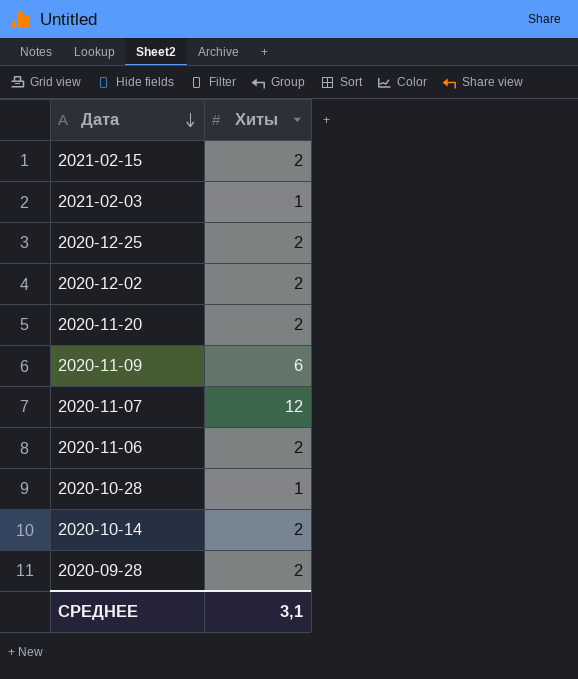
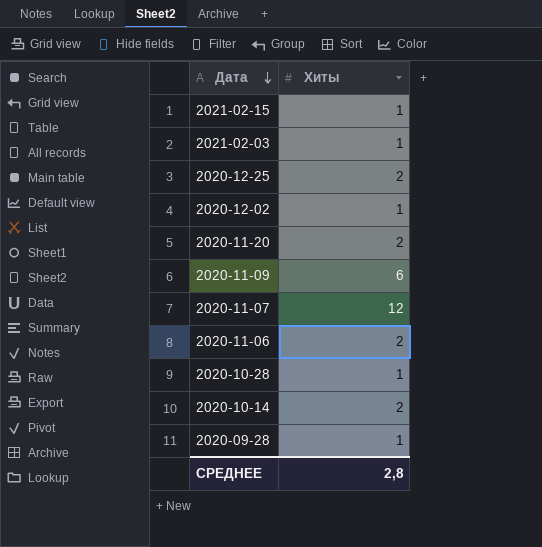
2021-02-15 | Хиты: 2 -> 1
2020-12-02 | Хиты: 2 -> 1
2020-09-28 | Хиты: 2 -> 1
СРЕДНЕЕ | Хиты: 3,1 -> 2,8

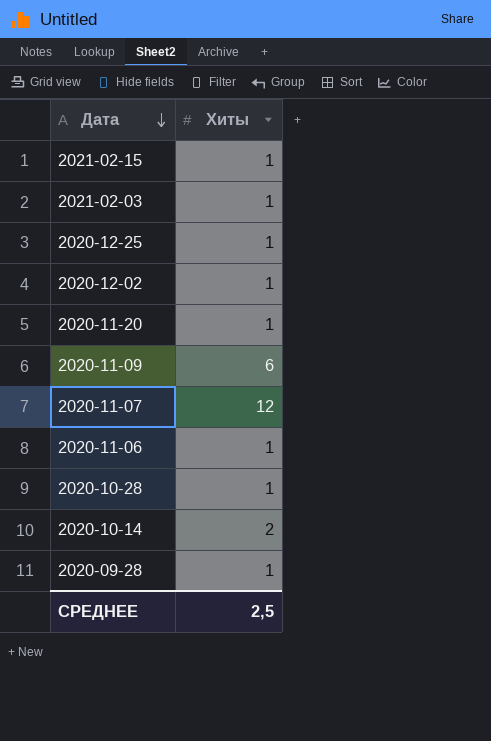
2020-12-25 | Хиты: 2 -> 1
2020-11-20 | Хиты: 2 -> 1
2020-11-06 | Хиты: 2 -> 1
СРЕДНЕЕ | Хиты: 2,8 -> 2,5

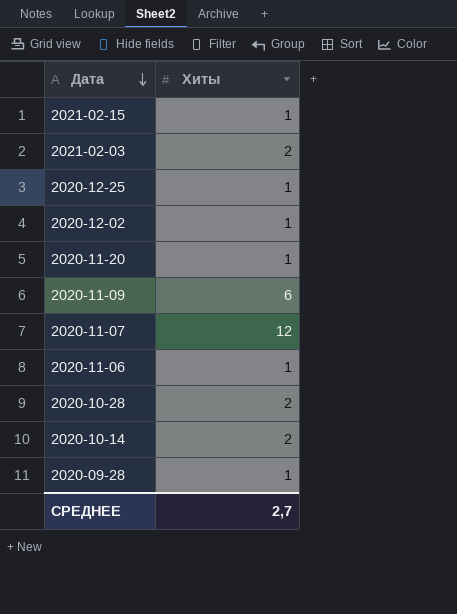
2021-02-03 | Хиты: 1 -> 2
2020-10-28 | Хиты: 1 -> 2
СРЕДНЕЕ | Хиты: 2,5 -> 2,7

